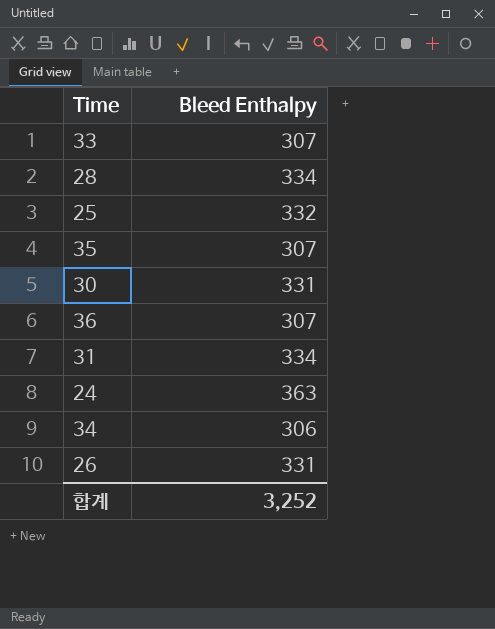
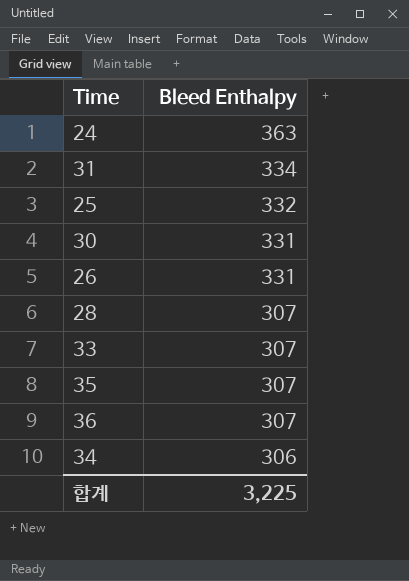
row order: none -> Bleed Enthalpy descending
28 | Bleed Enthalpy: 334 -> 307
합계 | Bleed Enthalpy: 3,252 -> 3,225

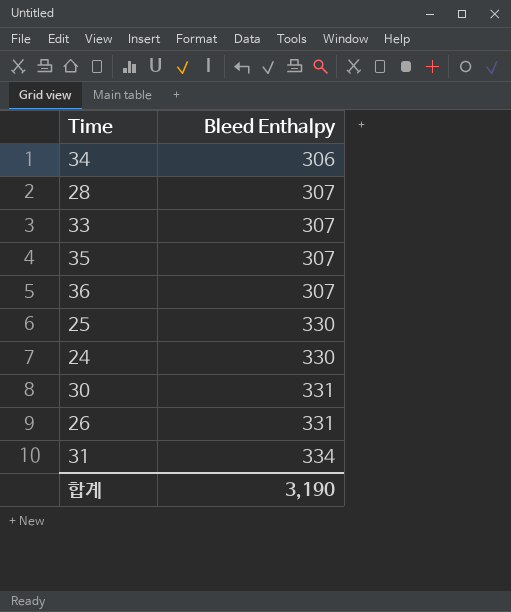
row order: Bleed Enthalpy descending -> Bleed Enthalpy ascending
25 | Bleed Enthalpy: 332 -> 330
24 | Bleed Enthalpy: 363 -> 330
합계 | Bleed Enthalpy: 3,225 -> 3,190

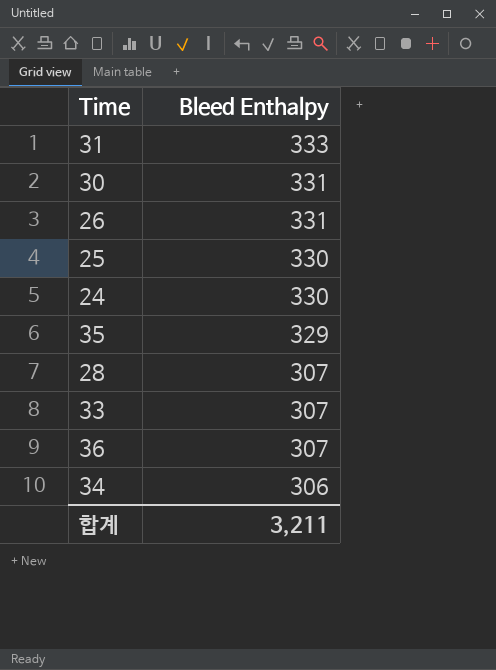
row order: Bleed Enthalpy ascending -> Bleed Enthalpy descending
31 | Bleed Enthalpy: 334 -> 333
35 | Bleed Enthalpy: 307 -> 329
합계 | Bleed Enthalpy: 3,190 -> 3,211

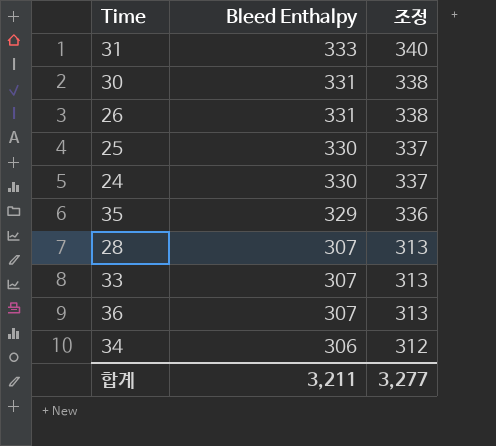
column 조정 | formula: none -> [Bleed Enthalpy] * 1.02

